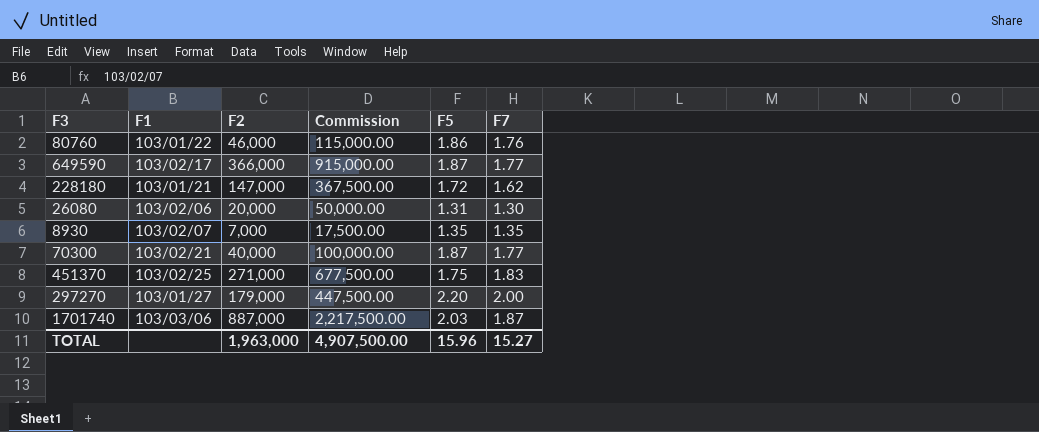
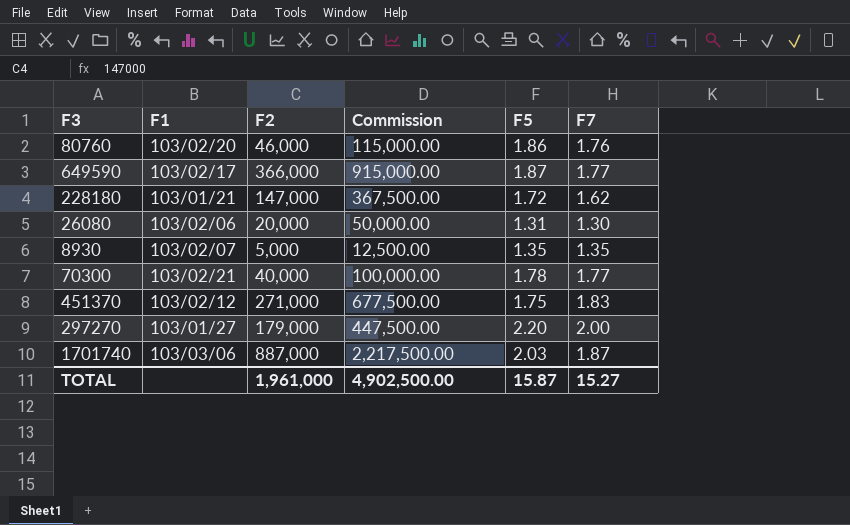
80760 | F1: 103/01/22 -> 103/02/20
8930 | F2: 7,000 -> 5,000
8930 | Commission: 17,500.00 -> 12,500.00
70300 | F5: 1.87 -> 1.78
451370 | F1: 103/02/25 -> 103/02/12
TOTAL | F2: 1,963,000 -> 1,961,000
TOTAL | Commission: 4,907,500.00 -> 4,902,500.00
TOTAL | F5: 15.96 -> 15.87

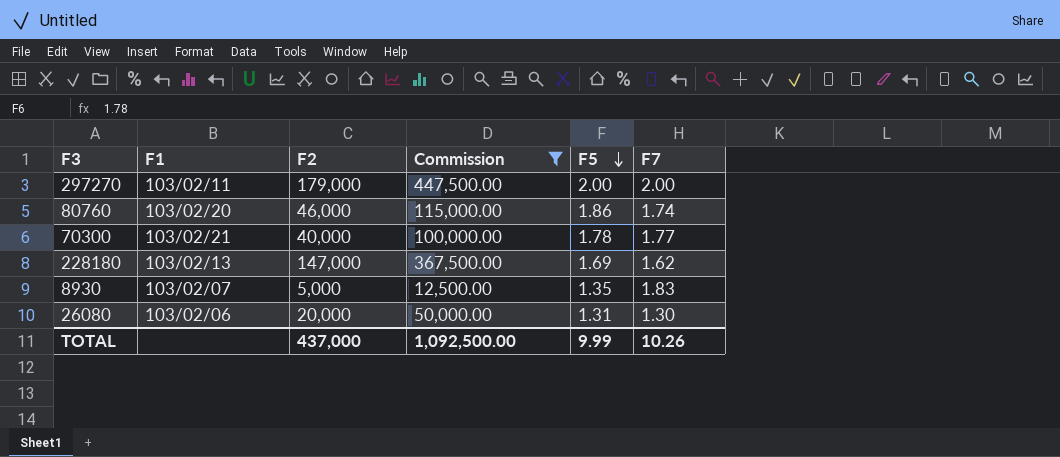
filter: none -> Commission <= 447,500.00
row order: none -> F5 descending
297270 | F1: 103/01/27 -> 103/02/11
297270 | F5: 2.20 -> 2.00
80760 | F7: 1.76 -> 1.74
228180 | F1: 103/01/21 -> 103/02/13
228180 | F5: 1.72 -> 1.69
8930 | F7: 1.35 -> 1.83
TOTAL | F2: 1,961,000 -> 437,000
TOTAL | Commission: 4,902,500.00 -> 1,092,500.00
TOTAL | F5: 15.87 -> 9.99
TOTAL | F7: 15.27 -> 10.26

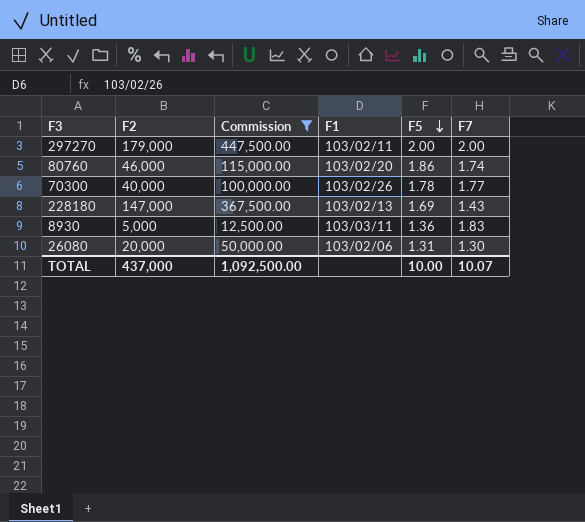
column F1 | position: 2 -> 4
70300 | F1: 103/02/21 -> 103/02/26
228180 | F7: 1.62 -> 1.43
8930 | F1: 103/02/07 -> 103/03/11
8930 | F5: 1.35 -> 1.36
TOTAL | F5: 9.99 -> 10.00
TOTAL | F7: 10.26 -> 10.07

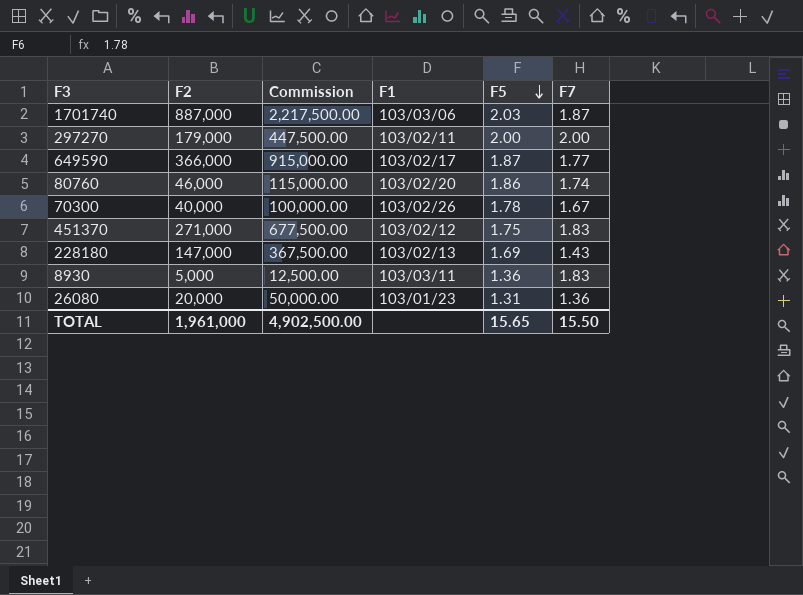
filter: Commission <= 447,500.00 -> none
70300 | F7: 1.77 -> 1.67
26080 | F1: 103/02/06 -> 103/01/23
26080 | F7: 1.30 -> 1.36
TOTAL | F2: 437,000 -> 1,961,000
TOTAL | Commission: 1,092,500.00 -> 4,902,500.00
TOTAL | F5: 10.00 -> 15.65
TOTAL | F7: 10.07 -> 15.50

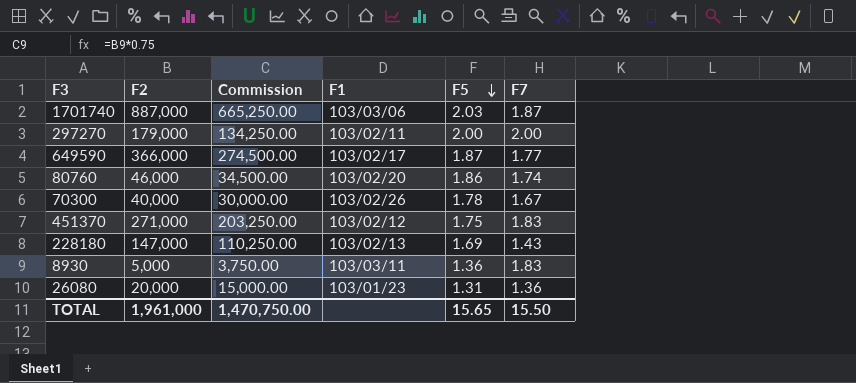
column Commission | formula: [F2] * 2.5 -> [F2] * 0.75
TOTAL | Commission: 4,902,500.00 -> 1,470,750.00

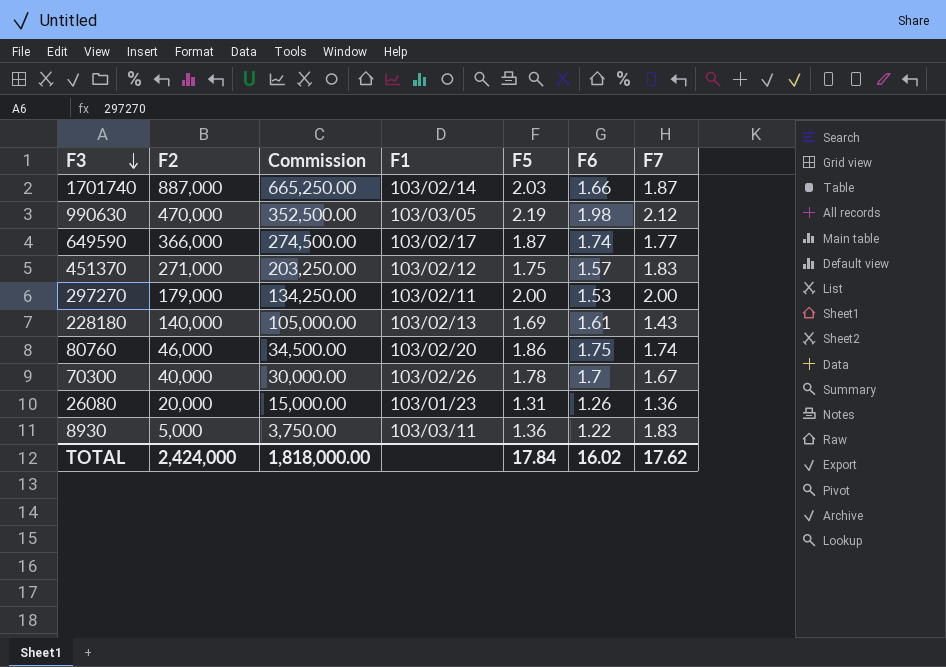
row order: F5 descending -> F3 descending
column F6 | position: none -> 6
1701740 | F1: 103/03/06 -> 103/02/14
row 990630: none -> 470,000 | 352,500.00 | 103/03/05 | 2.19 | 1.98 | 2.12
228180 | F2: 147,000 -> 140,000
228180 | Commission: 110,250.00 -> 105,000.00
TOTAL | F2: 1,961,000 -> 2,424,000
TOTAL | Commission: 1,470,750.00 -> 1,818,000.00
TOTAL | F5: 15.65 -> 17.84
TOTAL | F7: 15.50 -> 17.62

